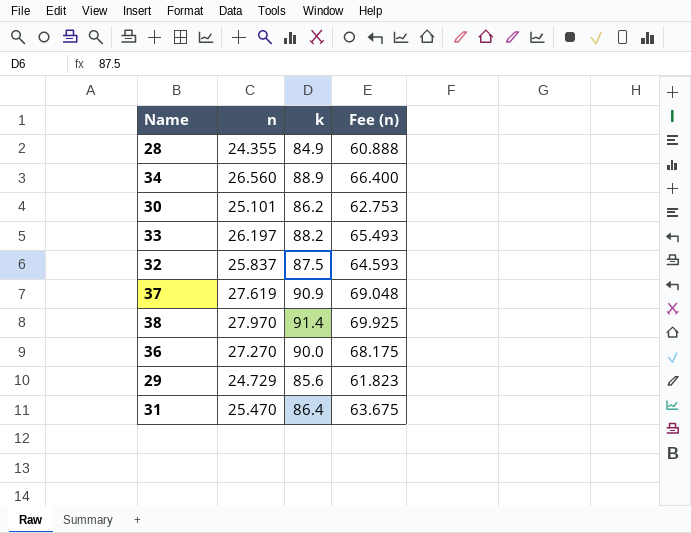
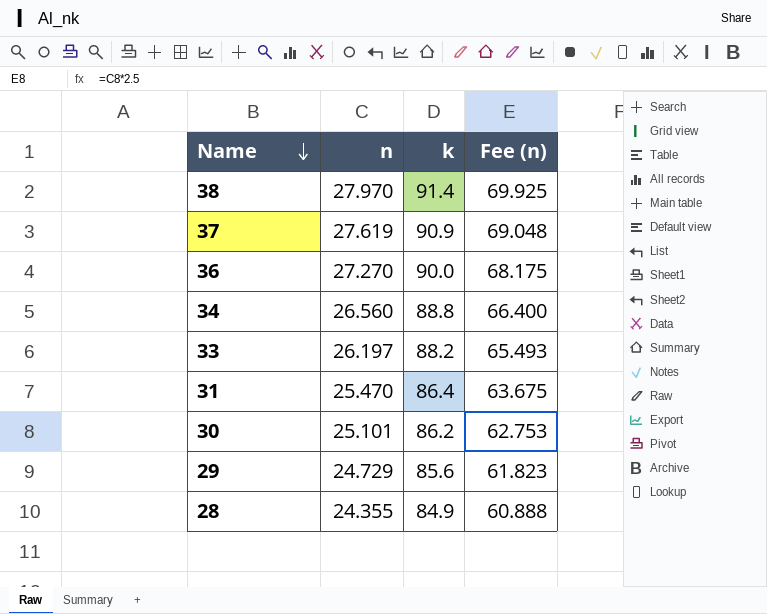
row order: none -> Name descending
row 32: 25.837 | 87.5 | 64.593 -> none
34 | k: 88.9 -> 88.8

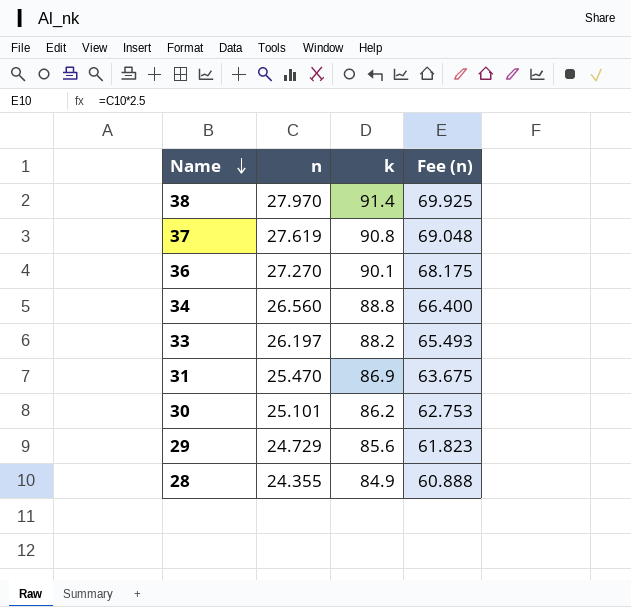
37 | k: 90.9 -> 90.8
36 | k: 90.0 -> 90.1
31 | k: 86.4 -> 86.9

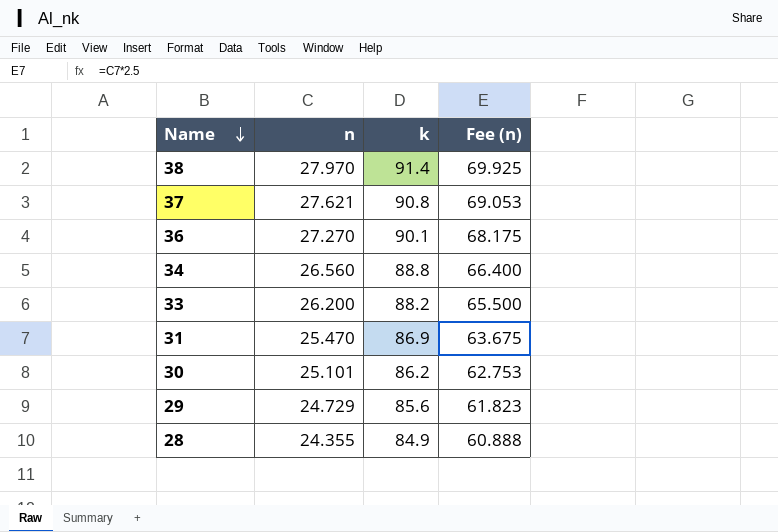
37 | n: 27.619 -> 27.621
37 | Fee (n): 69.048 -> 69.053
33 | n: 26.197 -> 26.200
33 | Fee (n): 65.493 -> 65.500

